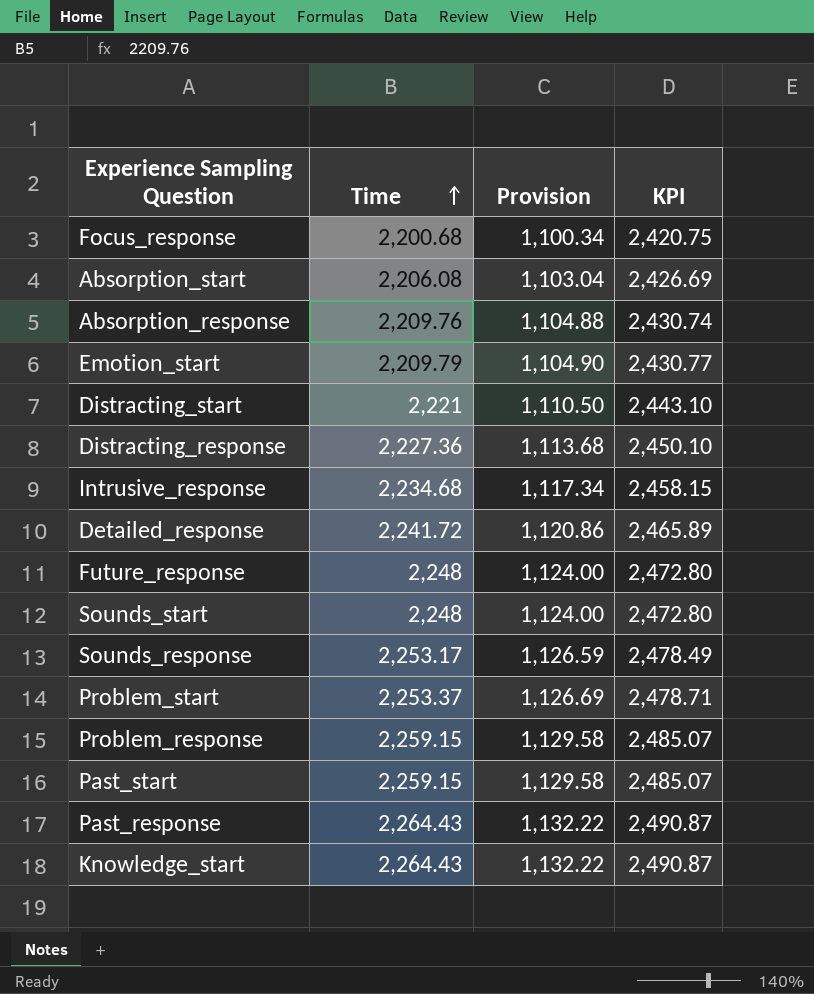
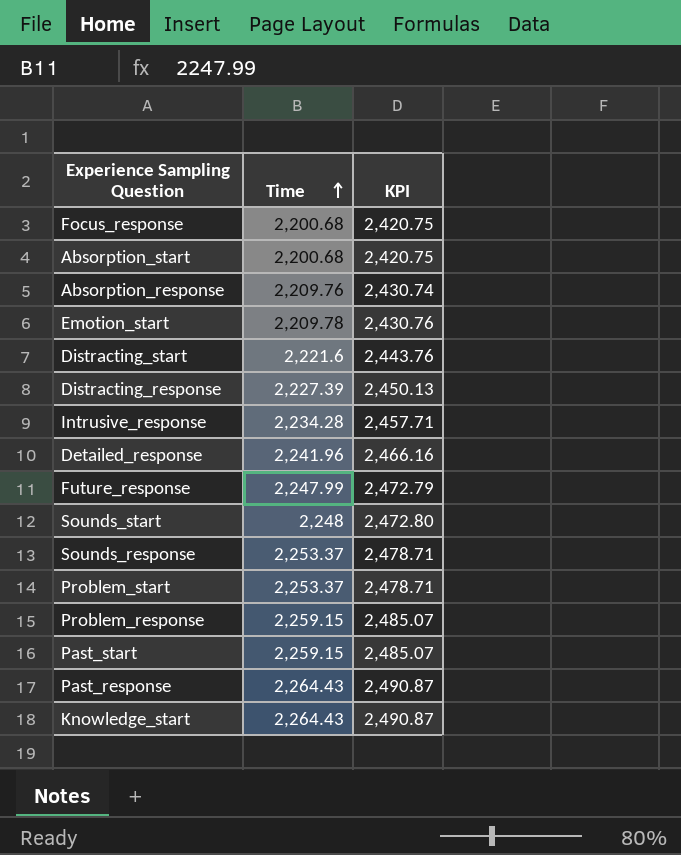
column Provision | formula: [Time] * 0.5 -> none
Absorption_start | Time: 2,206.08 -> 2,200.68
Absorption_start | KPI: 2,426.69 -> 2,420.75
Emotion_start | Time: 2,209.79 -> 2,209.78
Emotion_start | KPI: 2,430.77 -> 2,430.76
Distracting_start | Time: 2,221 -> 2,221.6
Distracting_start | KPI: 2,443.10 -> 2,443.76
Distracting_response | Time: 2,227.36 -> 2,227.39
Distracting_response | KPI: 2,450.10 -> 2,450.13
Intrusive_response | Time: 2,234.68 -> 2,234.28
Intrusive_response | KPI: 2,458.15 -> 2,457.71
Detailed_response | Time: 2,241.72 -> 2,241.96
Detailed_response | KPI: 2,465.89 -> 2,466.16
Future_response | Time: 2,248 -> 2,247.99
Future_response | KPI: 2,472.80 -> 2,472.79
Sounds_response | Time: 2,253.17 -> 2,253.37
Sounds_response | KPI: 2,478.49 -> 2,478.71

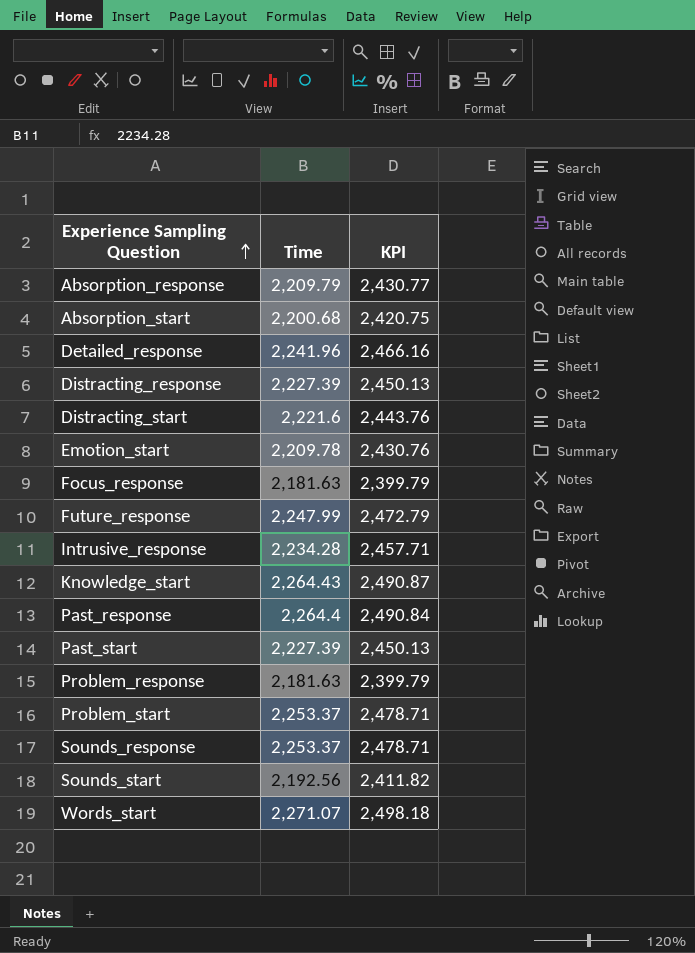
row order: Time ascending -> Experience Sampling Question ascending
Absorption_response | Time: 2,209.76 -> 2,209.79
Absorption_response | KPI: 2,430.74 -> 2,430.77
Focus_response | Time: 2,200.68 -> 2,181.63
Focus_response | KPI: 2,420.75 -> 2,399.79
Past_response | Time: 2,264.43 -> 2,264.4
Past_response | KPI: 2,490.87 -> 2,490.84
Past_start | Time: 2,259.15 -> 2,227.39
Past_start | KPI: 2,485.07 -> 2,450.13
Problem_response | Time: 2,259.15 -> 2,181.63
Problem_response | KPI: 2,485.07 -> 2,399.79
Sounds_start | Time: 2,248 -> 2,192.56
Sounds_start | KPI: 2,472.80 -> 2,411.82
row Words_start: none -> 2,271.07 | 2,498.18

